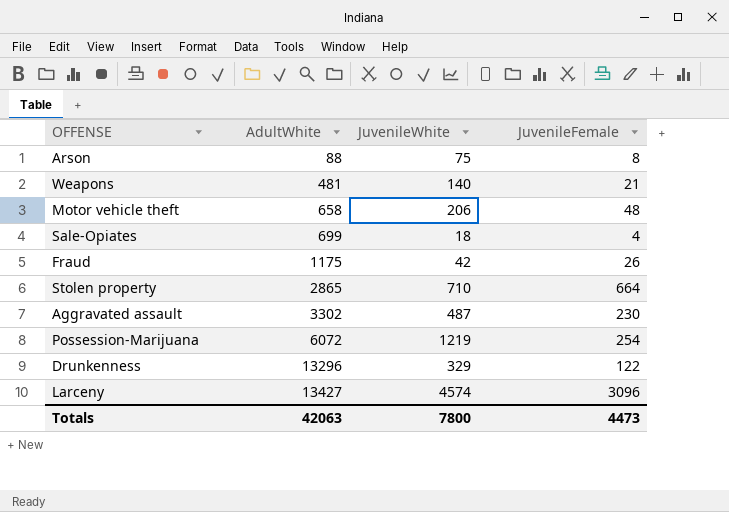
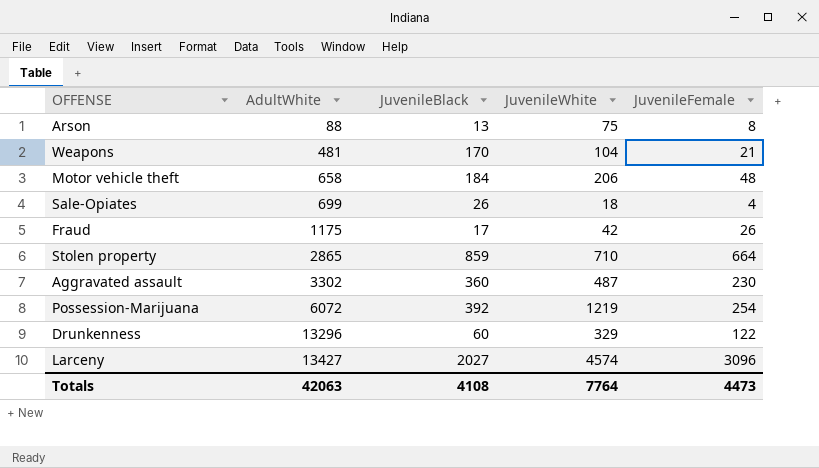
column JuvenileBlack | position: none -> 3
Weapons | JuvenileWhite: 140 -> 104
Totals | JuvenileWhite: 7800 -> 7764

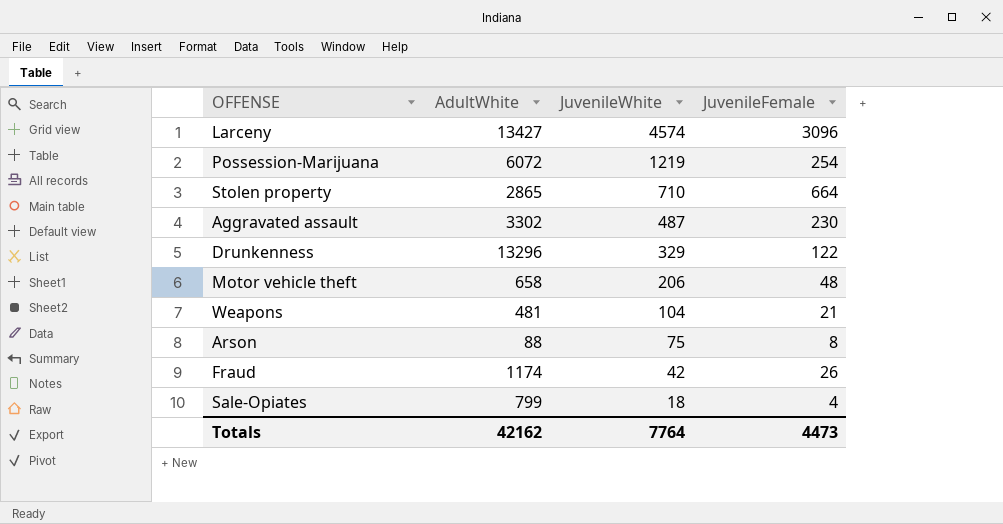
row order: AdultWhite ascending -> JuvenileWhite descending
column JuvenileBlack | position: 3 -> none
Fraud | AdultWhite: 1175 -> 1174
Sale-Opiates | AdultWhite: 699 -> 799
Totals | AdultWhite: 42063 -> 42162

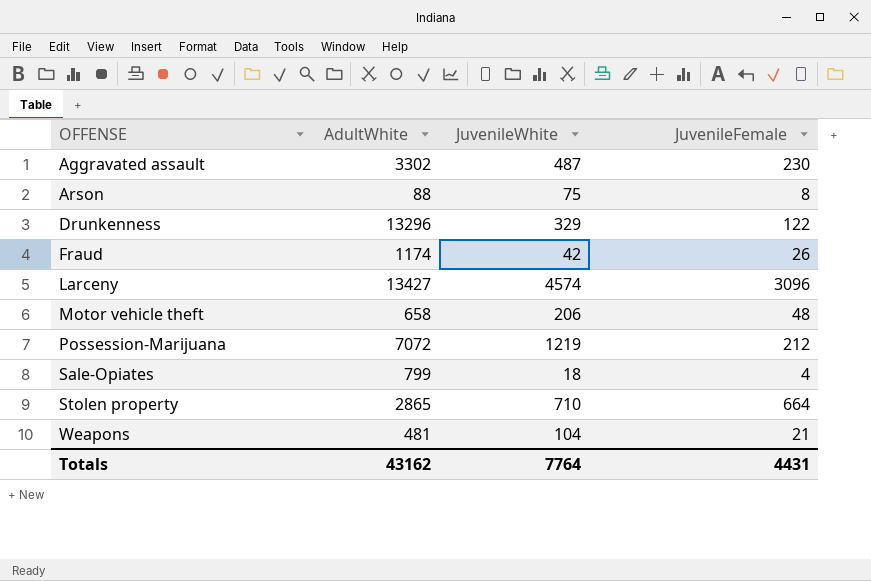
row order: JuvenileWhite descending -> OFFENSE ascending
Possession-Marijuana | AdultWhite: 6072 -> 7072
Possession-Marijuana | JuvenileFemale: 254 -> 212
Totals | AdultWhite: 42162 -> 43162
Totals | JuvenileFemale: 4473 -> 4431

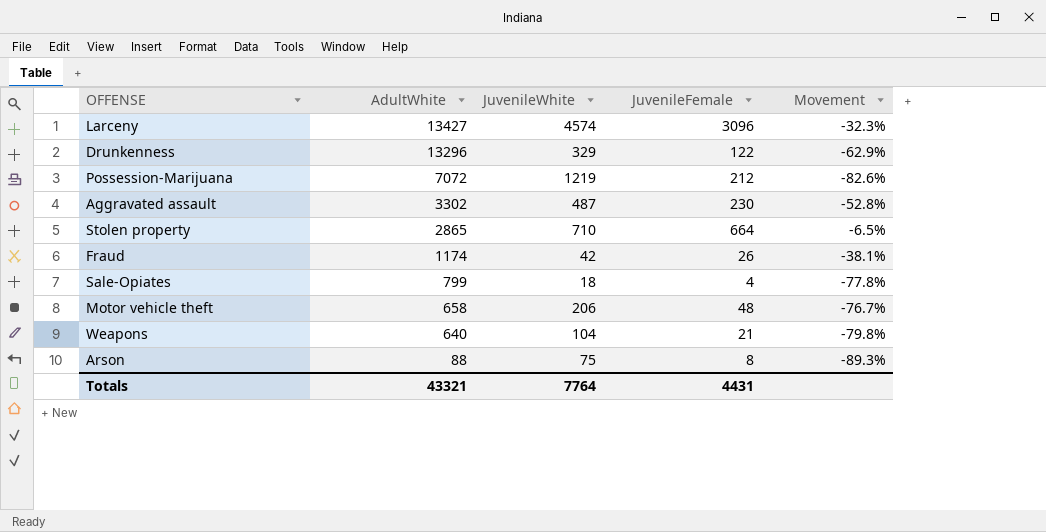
row order: OFFENSE ascending -> AdultWhite descending
column Movement | formula: none -> ([JuvenileFemale] - [JuvenileWhite]) / [JuvenileWhite]
Weapons | AdultWhite: 481 -> 640
Totals | AdultWhite: 43162 -> 43321

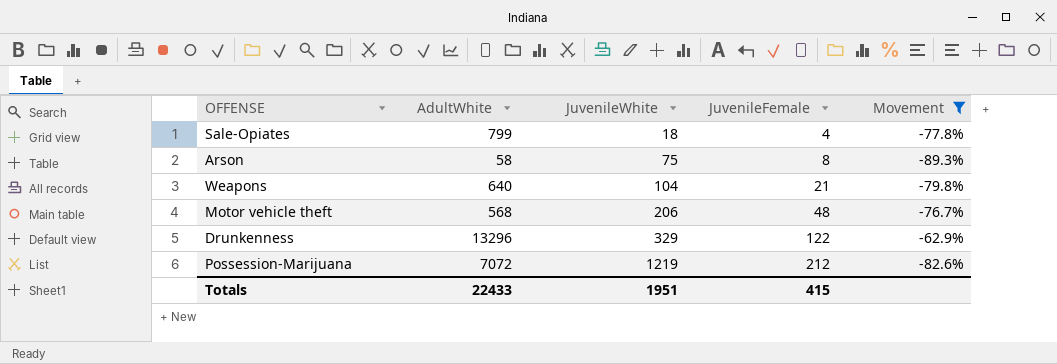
filter: none -> Movement <= -62.9%
row order: AdultWhite descending -> JuvenileWhite ascending
Arson | AdultWhite: 88 -> 58
Motor vehicle theft | AdultWhite: 658 -> 568
Totals | AdultWhite: 43321 -> 22433
Totals | JuvenileWhite: 7764 -> 1951
Totals | JuvenileFemale: 4431 -> 415

